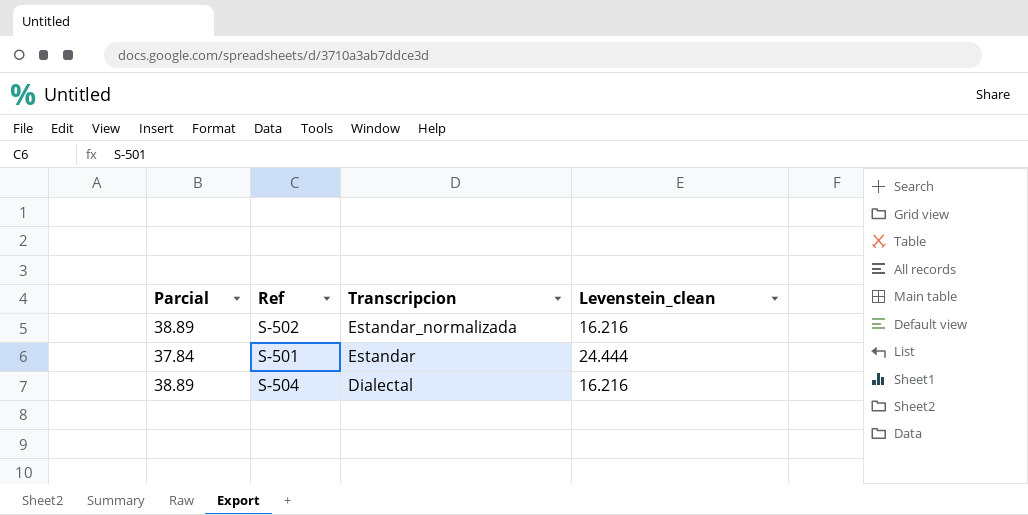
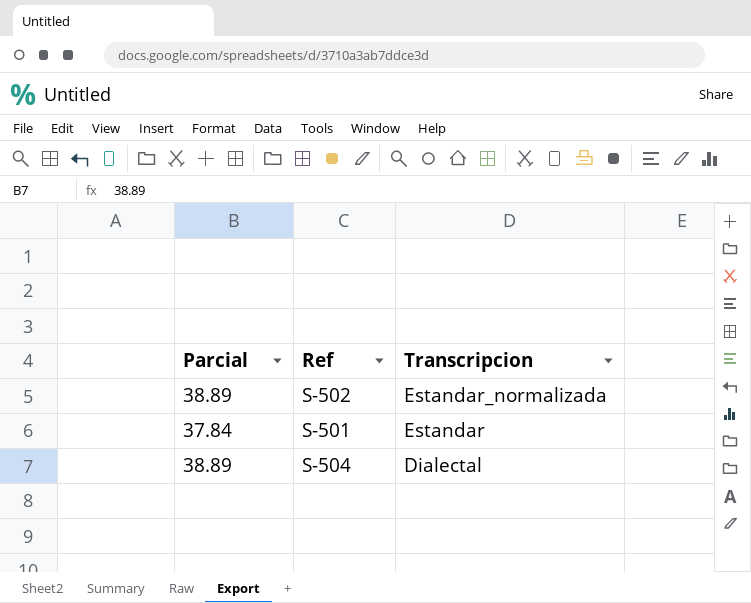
column Levenstein_clean | position: 4 -> none

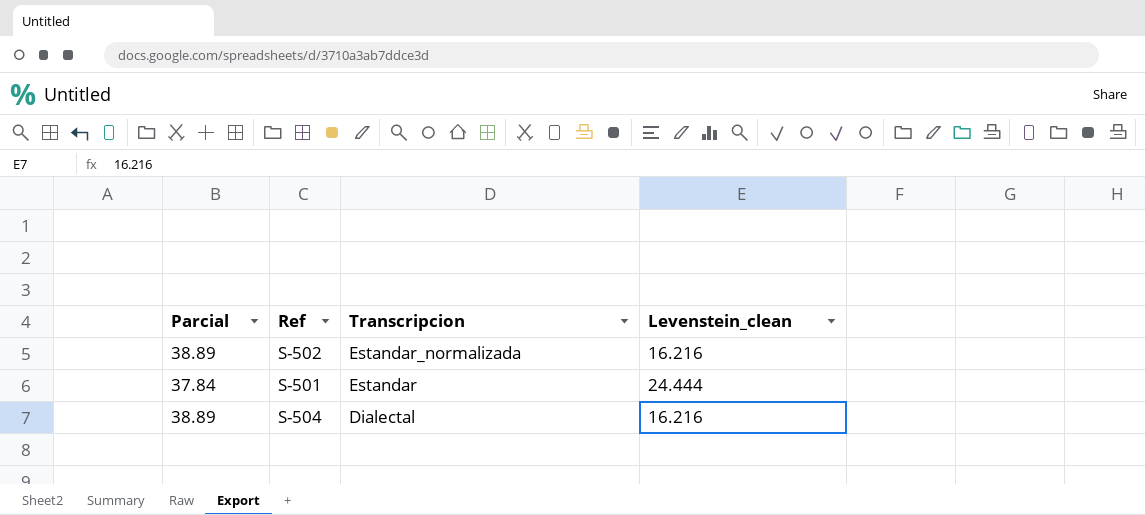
column Levenstein_clean | position: none -> 4

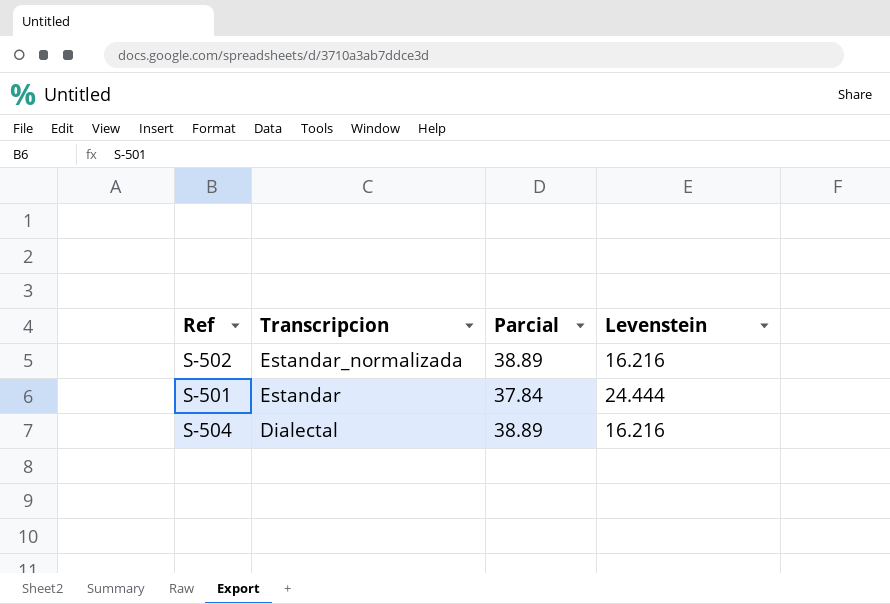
column Parcial | position: 1 -> 3
column name: Levenstein_clean -> Levenstein

